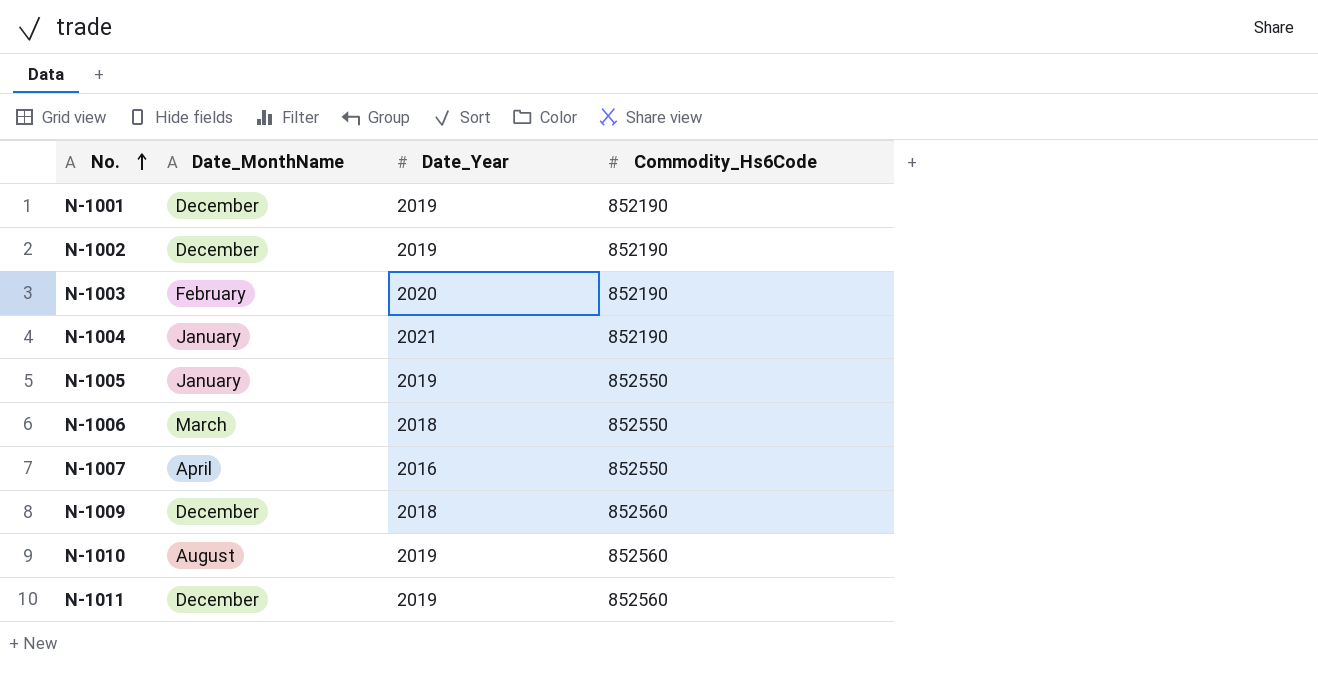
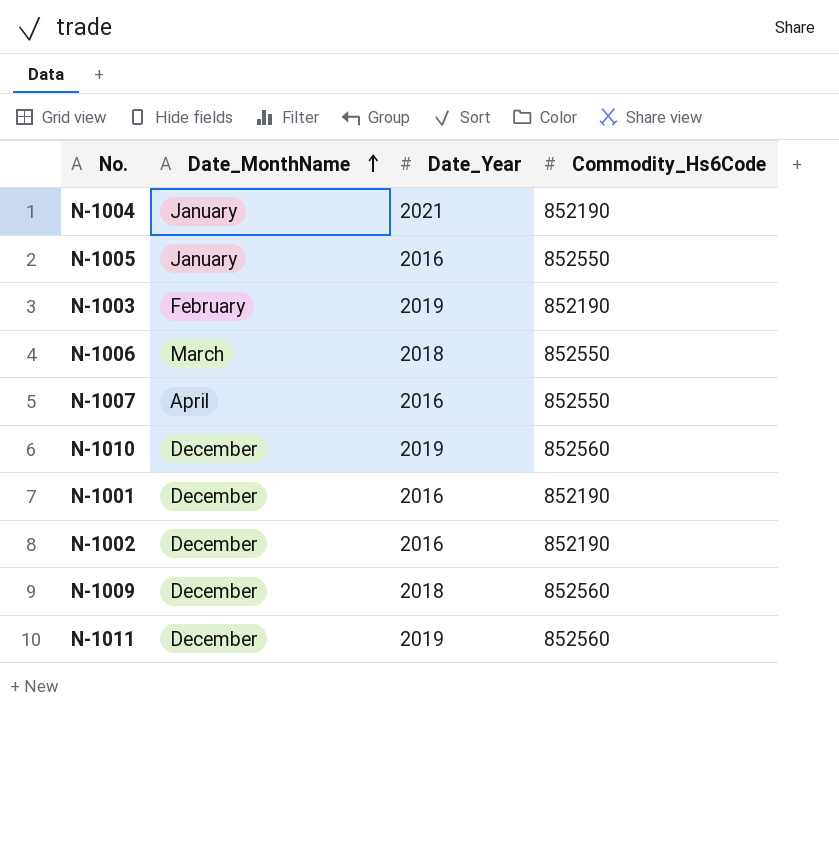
row order: No. ascending -> Date_MonthName ascending
N-1005 | Date_Year: 2019 -> 2016
N-1003 | Date_Year: 2020 -> 2019
N-1010 | Date_MonthName: August -> December
N-1001 | Date_Year: 2019 -> 2016
N-1002 | Date_Year: 2019 -> 2016

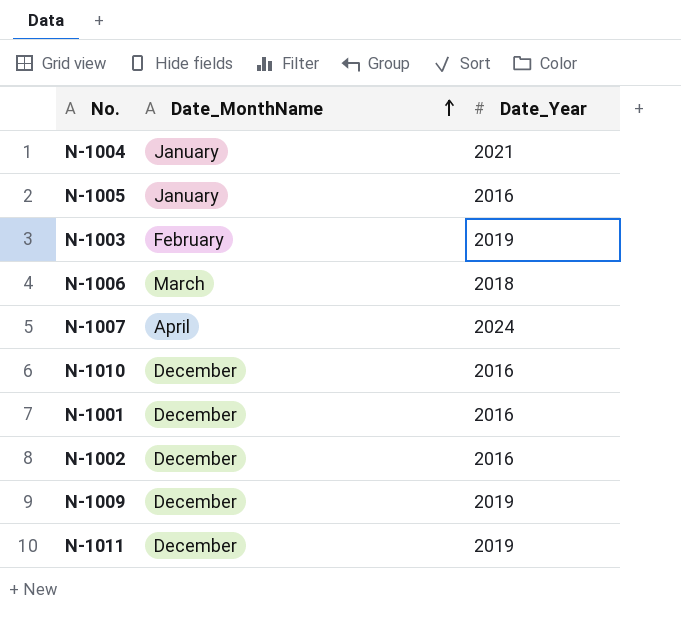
column Commodity_Hs6Code | position: 4 -> none
N-1007 | Date_Year: 2016 -> 2024
N-1010 | Date_Year: 2019 -> 2016
N-1009 | Date_Year: 2018 -> 2019

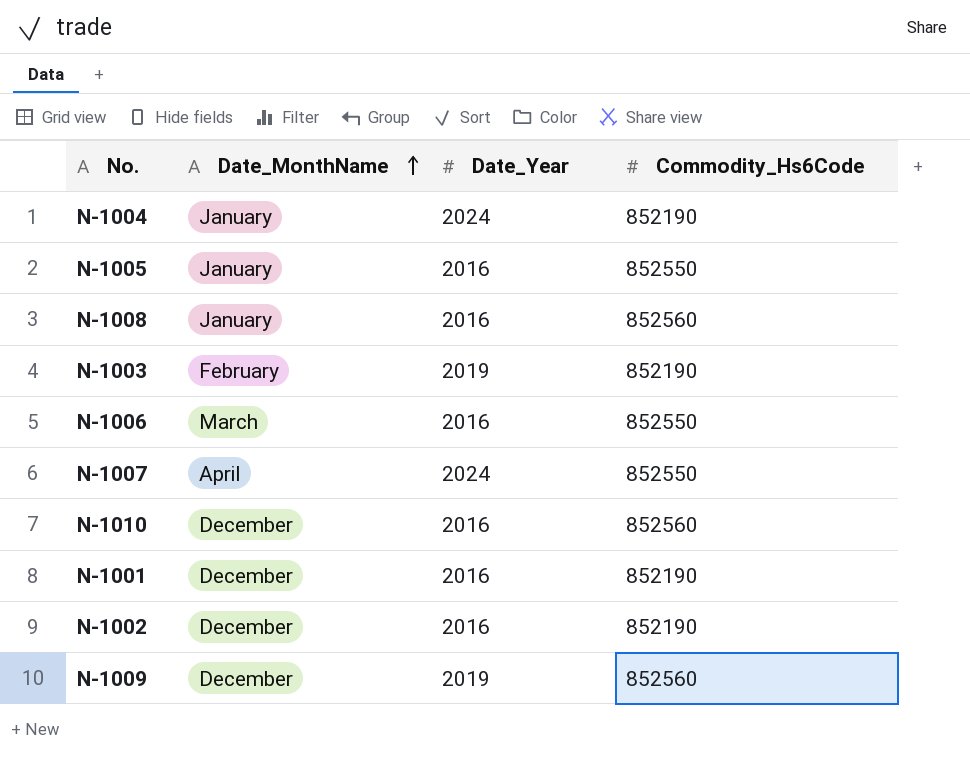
column Commodity_Hs6Code | position: none -> 4
row N-1011: December | 2019 -> none
N-1004 | Date_Year: 2021 -> 2024
row N-1008: none -> January | 2016 | 852560
N-1006 | Date_Year: 2018 -> 2016

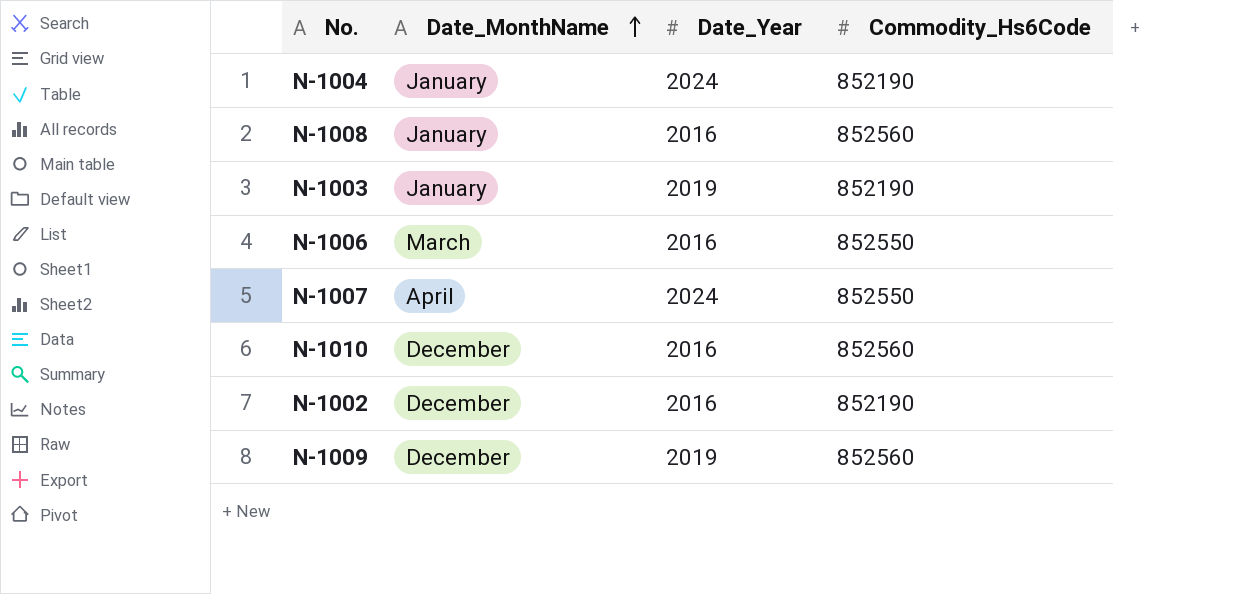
row N-1005: January | 2016 | 852550 -> none
row N-1001: December | 2016 | 852190 -> none
N-1003 | Date_MonthName: February -> January

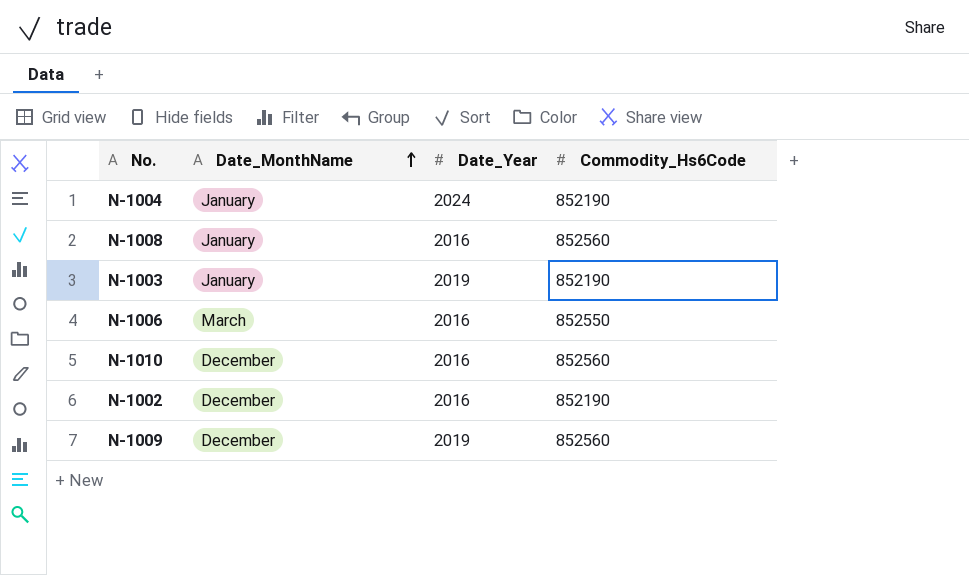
row N-1007: April | 2024 | 852550 -> none

